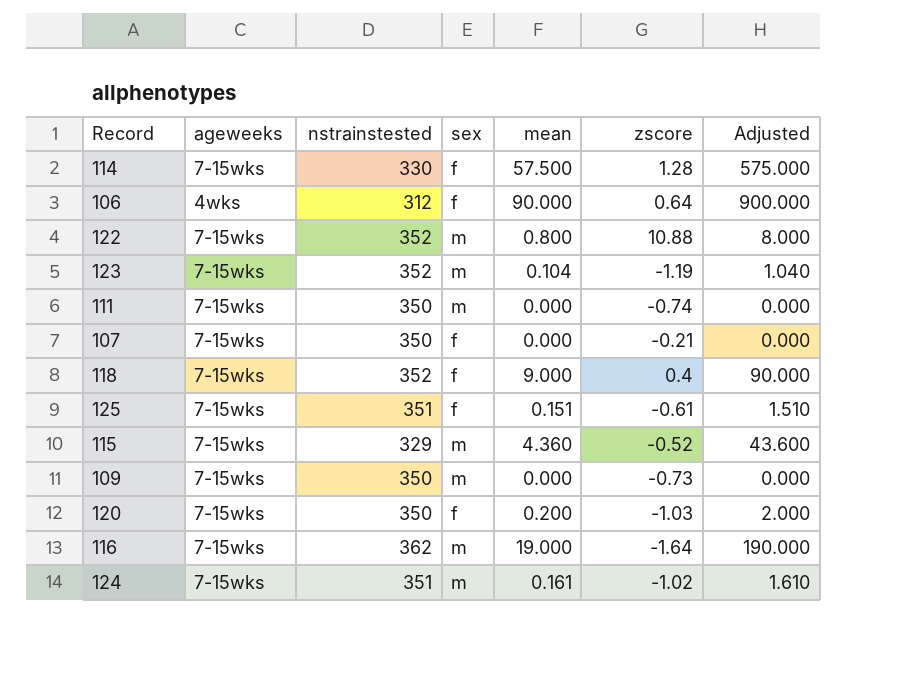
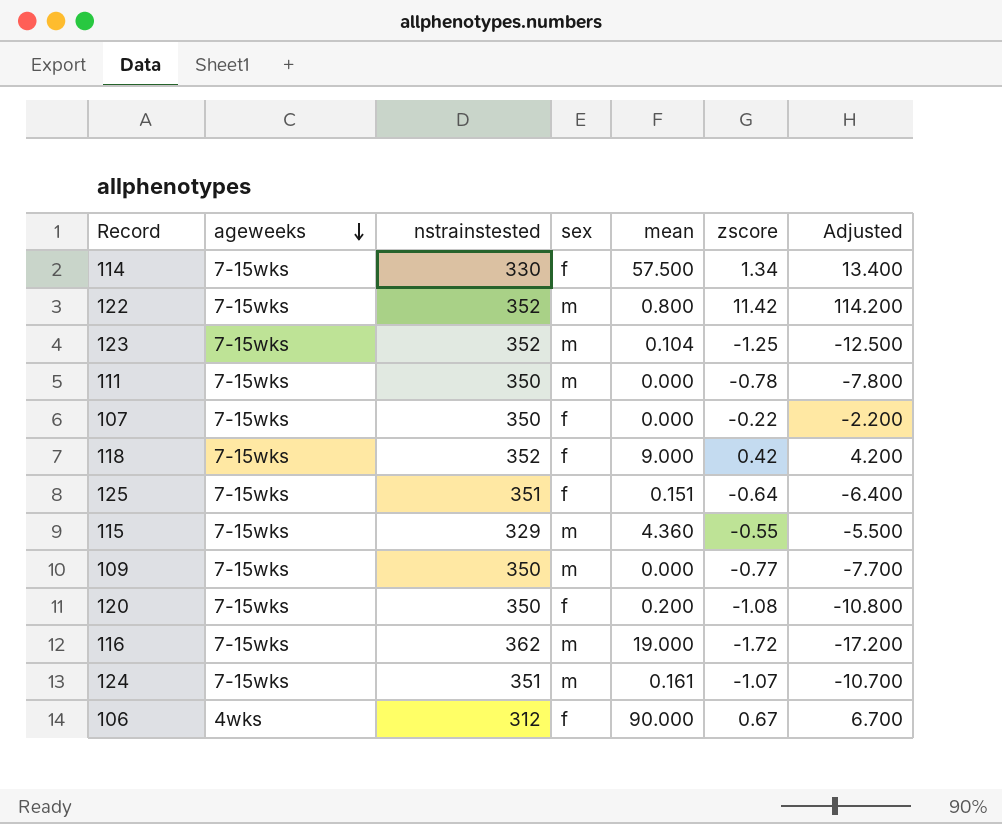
row order: none -> ageweeks descending
column Adjusted | formula: [mean] * 10 -> [zscore] * 10
114 | zscore: 1.28 -> 1.34
122 | zscore: 10.88 -> 11.42
123 | zscore: -1.19 -> -1.25
111 | zscore: -0.74 -> -0.78
107 | zscore: -0.21 -> -0.22
118 | zscore: 0.4 -> 0.42
125 | zscore: -0.61 -> -0.64
115 | zscore: -0.52 -> -0.55
109 | zscore: -0.73 -> -0.77
120 | zscore: -1.03 -> -1.08
116 | zscore: -1.64 -> -1.72
124 | zscore: -1.02 -> -1.07
106 | zscore: 0.64 -> 0.67

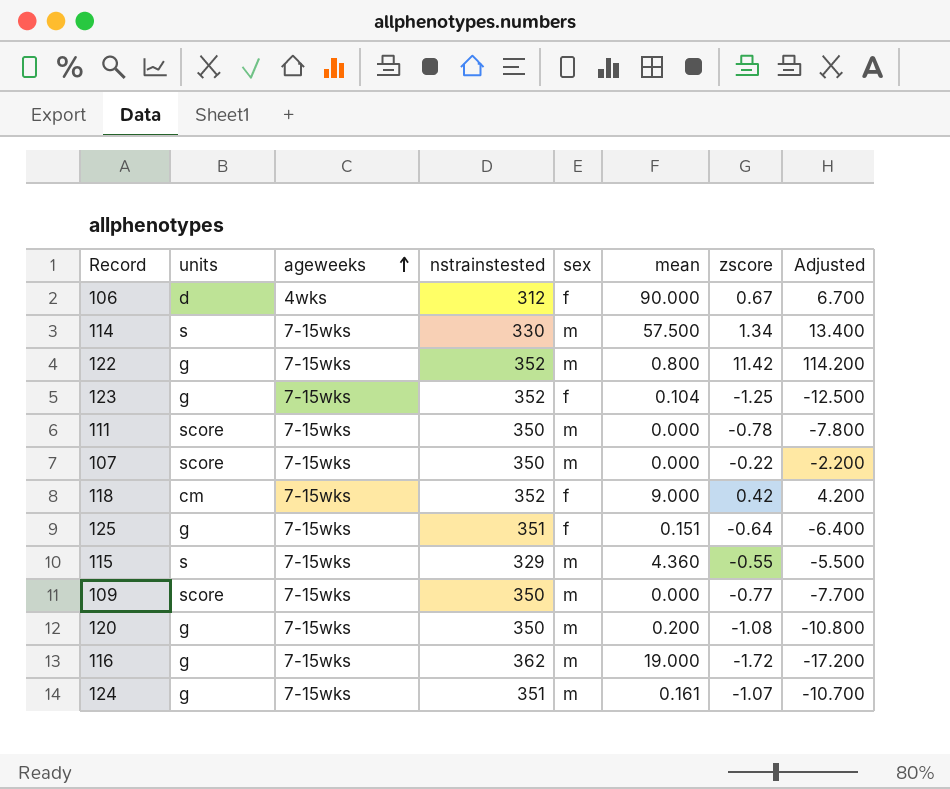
row order: ageweeks descending -> ageweeks ascending
column units | position: none -> 2
114 | sex: f -> m
123 | sex: m -> f
107 | sex: f -> m
120 | sex: f -> m

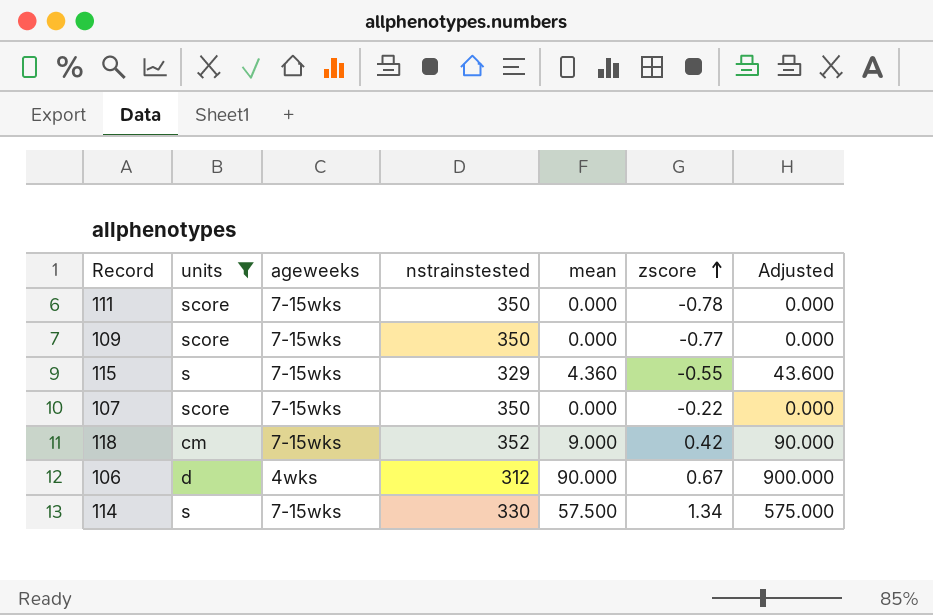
filter: none -> units != g
row order: ageweeks ascending -> zscore ascending
column sex | position: 5 -> none
column Adjusted | formula: [zscore] * 10 -> [mean] * 10

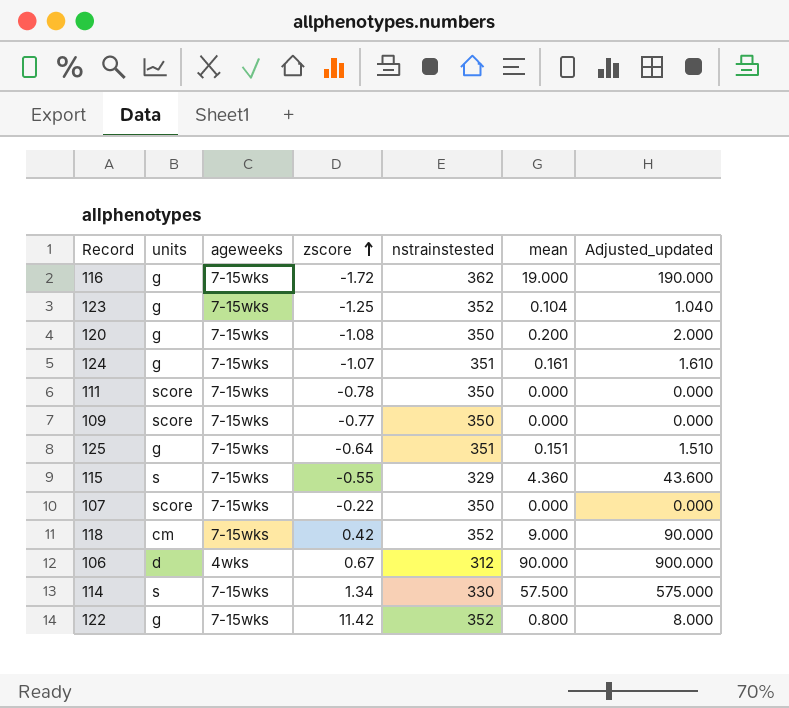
filter: units != g -> none
column zscore | position: 6 -> 4
column name: Adjusted -> Adjusted_updated

